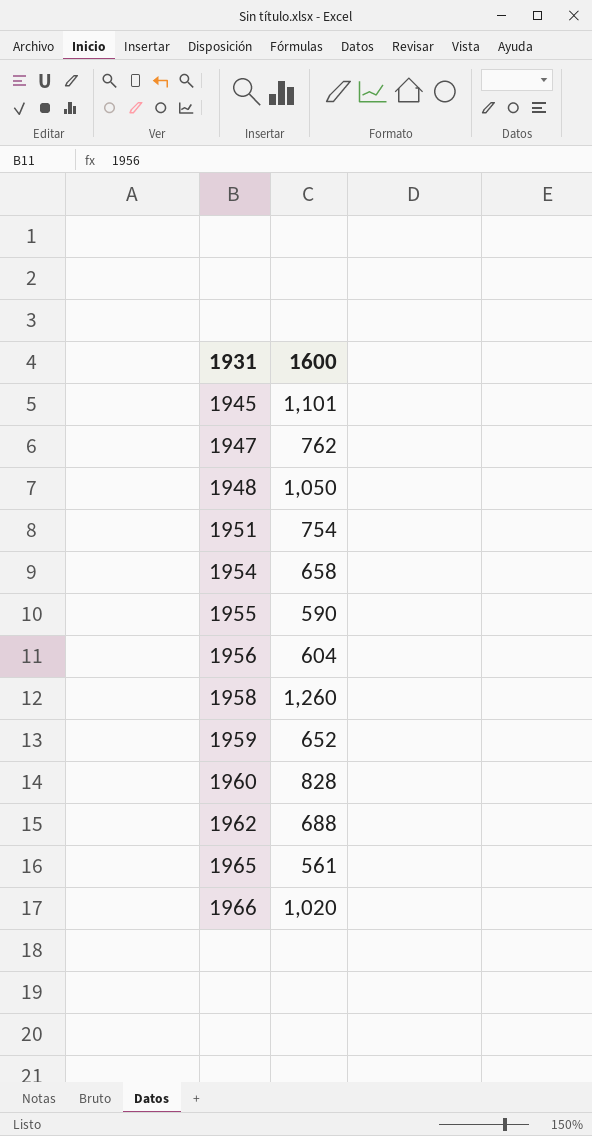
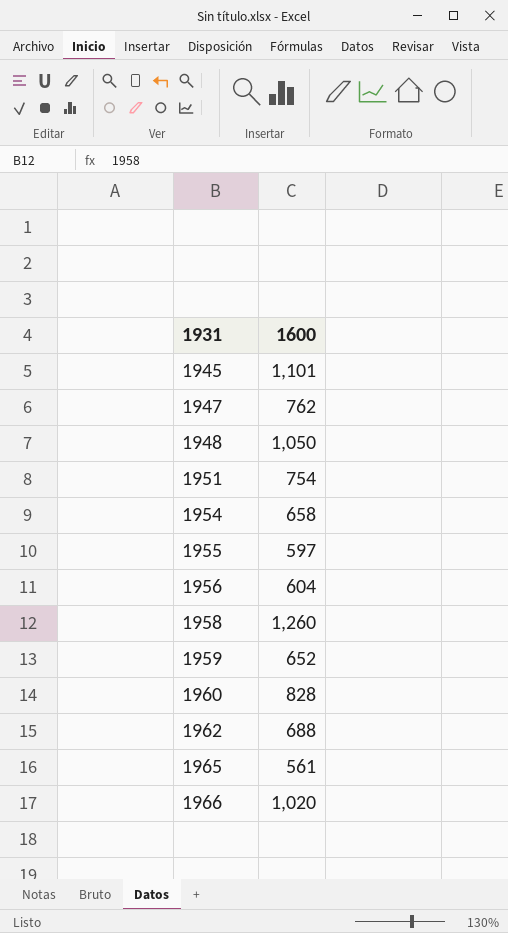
1955 | 1600: 590 -> 597

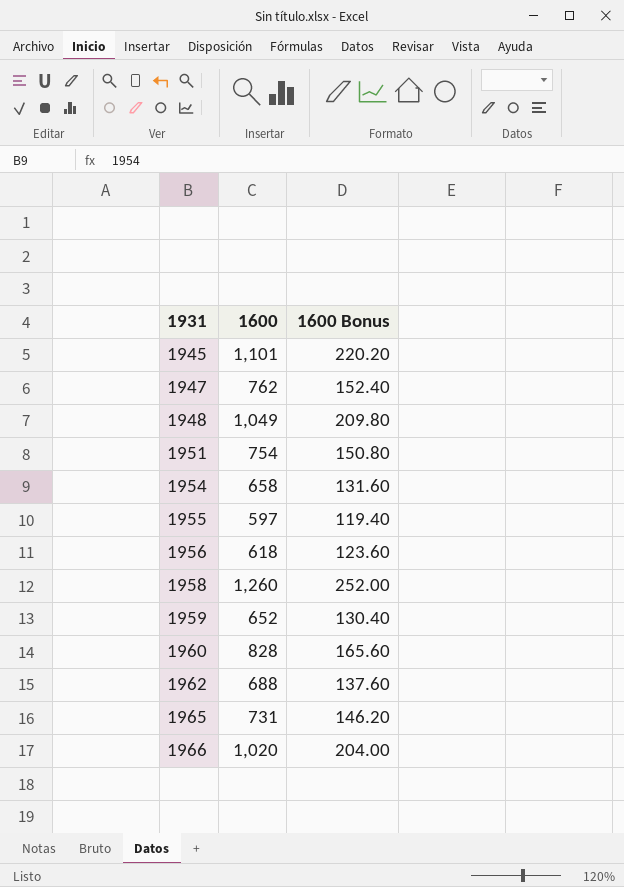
column 1600 Bonus | formula: none -> [1600] * 0.2
1948 | 1600: 1,050 -> 1,049
1956 | 1600: 604 -> 618
1965 | 1600: 561 -> 731

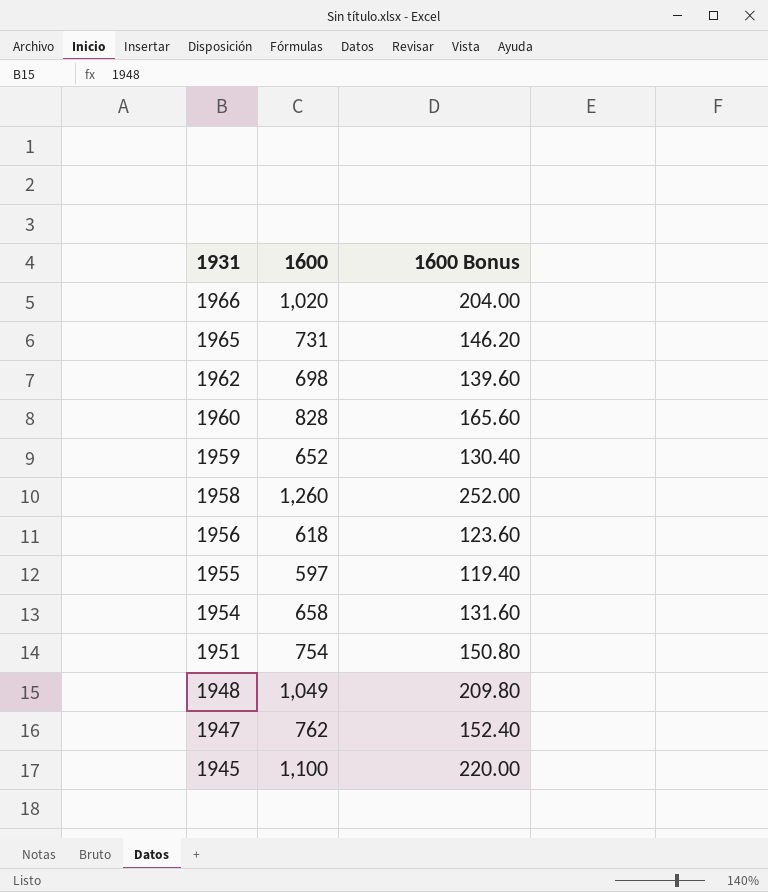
row order: 1931 ascending -> 1931 descending
1962 | 1600: 688 -> 698
1962 | 1600 Bonus: 137.60 -> 139.60
1945 | 1600: 1,101 -> 1,100
1945 | 1600 Bonus: 220.20 -> 220.00

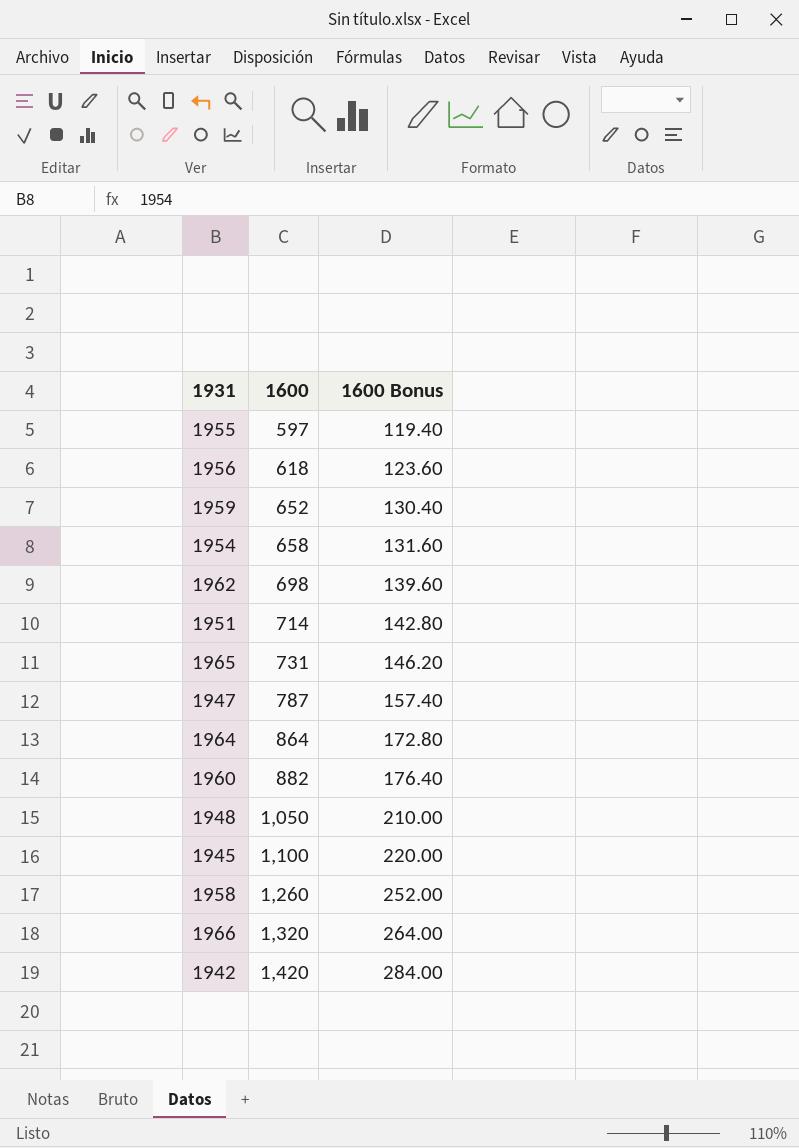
row order: 1931 descending -> 1600 ascending
1951 | 1600: 754 -> 714
1951 | 1600 Bonus: 150.80 -> 142.80
1947 | 1600: 762 -> 787
1947 | 1600 Bonus: 152.40 -> 157.40
row 1964: none -> 864 | 172.80
1960 | 1600: 828 -> 882
1960 | 1600 Bonus: 165.60 -> 176.40
1948 | 1600: 1,049 -> 1,050
1948 | 1600 Bonus: 209.80 -> 210.00
1966 | 1600: 1,020 -> 1,320
1966 | 1600 Bonus: 204.00 -> 264.00
row 1942: none -> 1,420 | 284.00

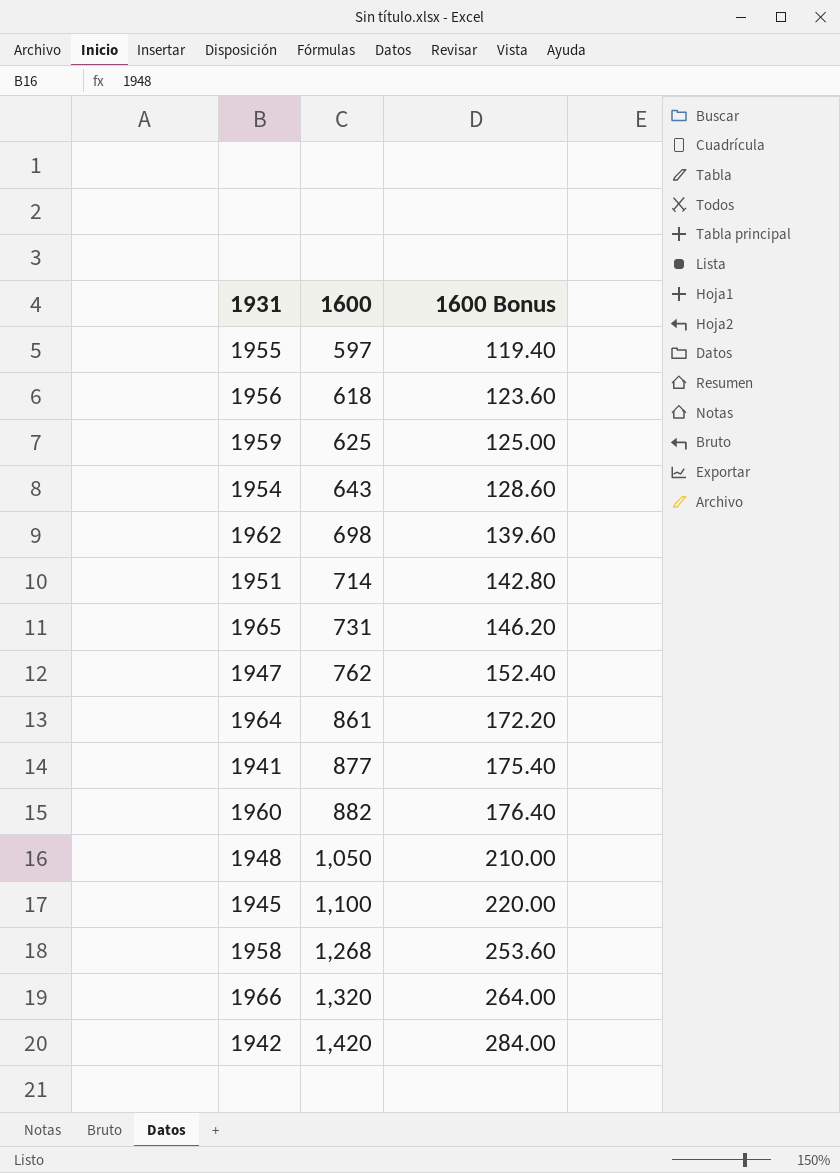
1959 | 1600: 652 -> 625
1959 | 1600 Bonus: 130.40 -> 125.00
1954 | 1600: 658 -> 643
1954 | 1600 Bonus: 131.60 -> 128.60
1947 | 1600: 787 -> 762
1947 | 1600 Bonus: 157.40 -> 152.40
1964 | 1600: 864 -> 861
1964 | 1600 Bonus: 172.80 -> 172.20
row 1941: none -> 877 | 175.40
1958 | 1600: 1,260 -> 1,268
1958 | 1600 Bonus: 252.00 -> 253.60

